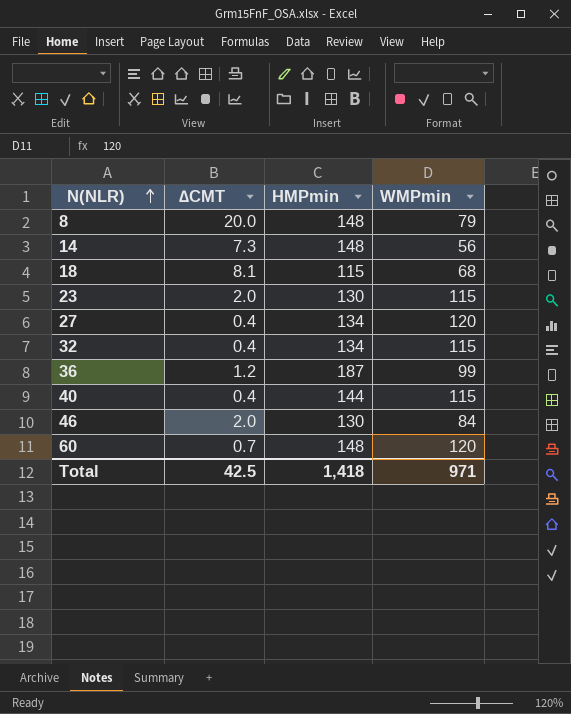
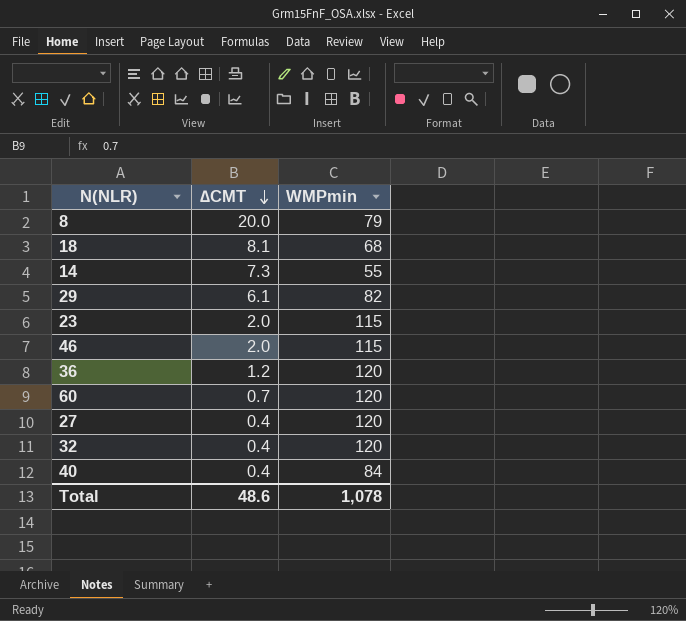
row order: N(NLR) ascending -> ∆CMT descending
column HMPmin | position: 3 -> none
14 | WMPmin: 56 -> 55
row 29: none -> 6.1 | 82
46 | WMPmin: 84 -> 115
36 | WMPmin: 99 -> 120
32 | WMPmin: 115 -> 120
40 | WMPmin: 115 -> 84
Total | ∆CMT: 42.5 -> 48.6
Total | WMPmin: 971 -> 1,078

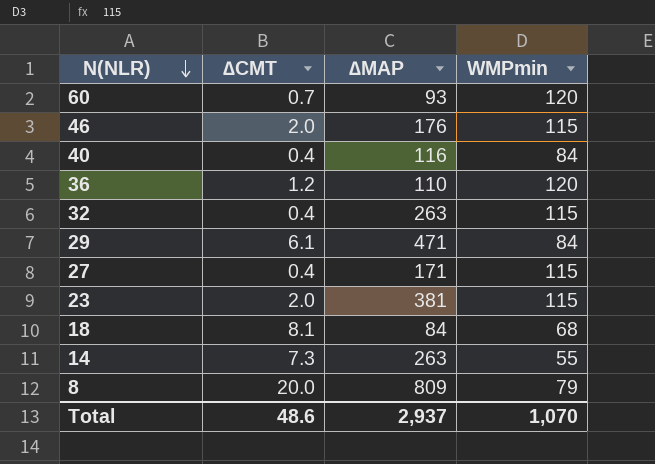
row order: ∆CMT descending -> N(NLR) descending
column ∆MAP | position: none -> 3
32 | WMPmin: 120 -> 115
29 | WMPmin: 82 -> 84
27 | WMPmin: 120 -> 115
Total | WMPmin: 1,078 -> 1,070

